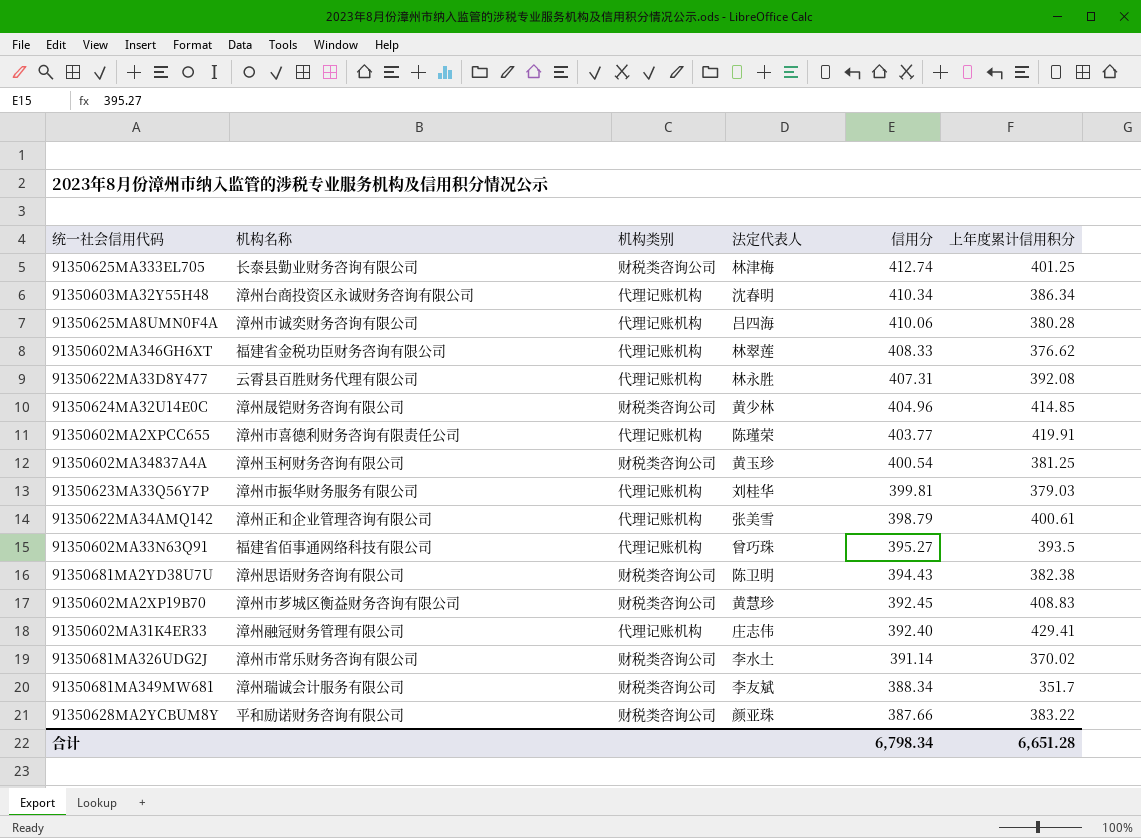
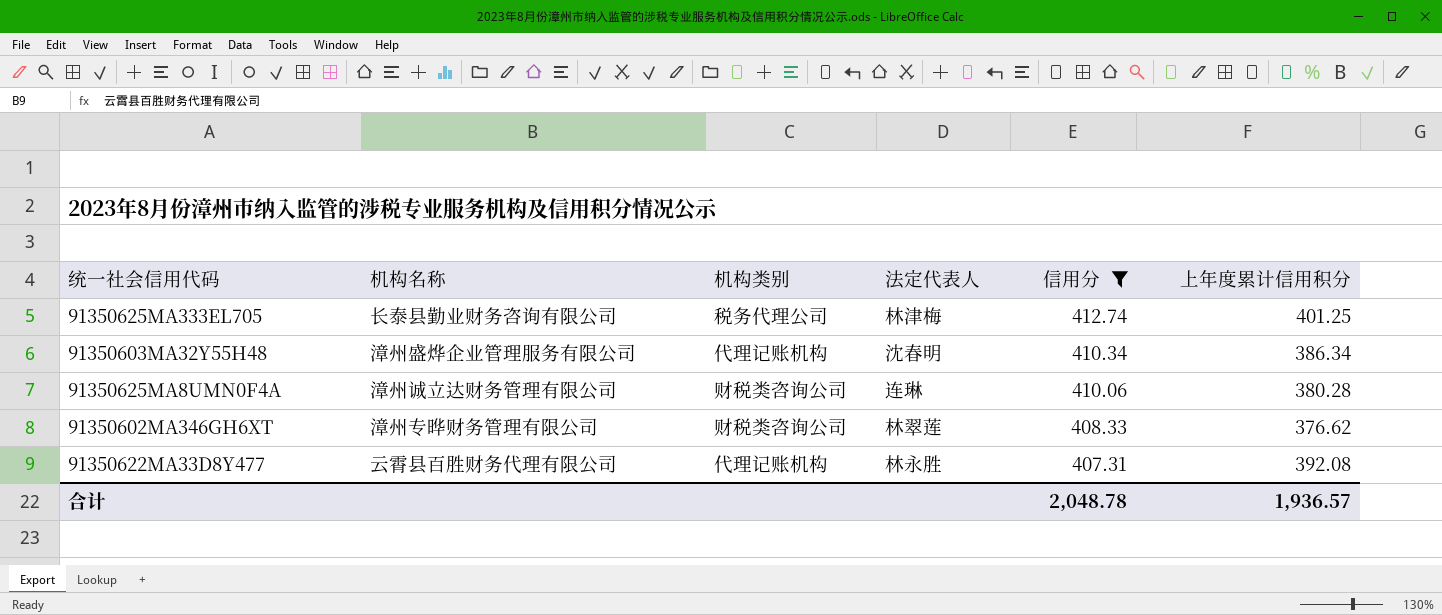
filter: none -> 信用分 >= 407.31
91350625MA333EL705 | 机构类别: 财税类咨询公司 -> 税务代理公司
91350603MA32Y55H48 | 机构名称: 漳州台商投资区永诚财务咨询有限公司 -> 漳州盛烨企业管理服务有限公司
91350625MA8UMN0F4A | 机构名称: 漳州市诚奕财务咨询有限公司 -> 漳州诚立达财务管理有限公司
91350625MA8UMN0F4A | 机构类别: 代理记账机构 -> 财税类咨询公司
91350625MA8UMN0F4A | 法定代表人: 吕四海 -> 连琳
91350602MA346GH6XT | 机构名称: 福建省金税功臣财务咨询有限公司 -> 漳州专晔财务管理有限公司
91350602MA346GH6XT | 机构类别: 代理记账机构 -> 财税类咨询公司
合计 | 信用分: 6,798.34 -> 2,048.78
合计 | 上年度累计信用积分: 6,651.28 -> 1,936.57

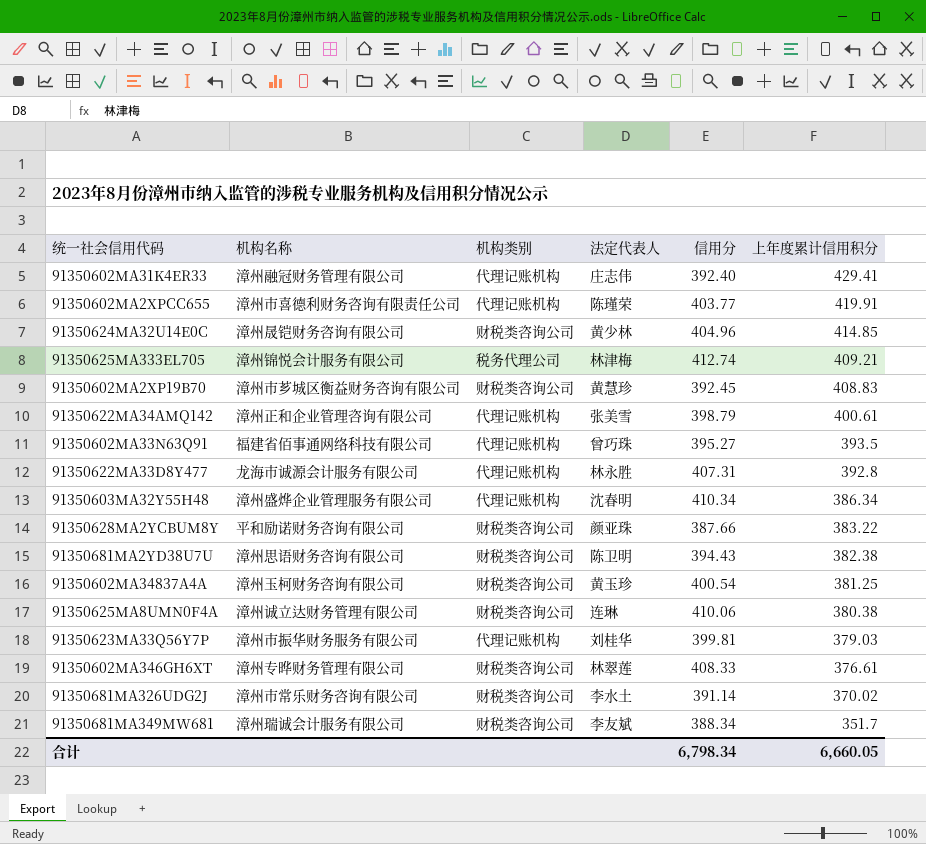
filter: 信用分 >= 407.31 -> none
row order: 信用分 descending -> 上年度累计信用积分 descending
91350625MA333EL705 | 机构名称: 长泰县勤业财务咨询有限公司 -> 漳州锦悦会计服务有限公司
91350625MA333EL705 | 上年度累计信用积分: 401.25 -> 409.21
91350622MA33D8Y477 | 机构名称: 云霄县百胜财务代理有限公司 -> 龙海市诚源会计服务有限公司
91350622MA33D8Y477 | 上年度累计信用积分: 392.08 -> 392.8
91350625MA8UMN0F4A | 上年度累计信用积分: 380.28 -> 380.38
91350602MA346GH6XT | 上年度累计信用积分: 376.62 -> 376.61
合计 | 信用分: 2,048.78 -> 6,798.34
合计 | 上年度累计信用积分: 1,936.57 -> 6,660.05

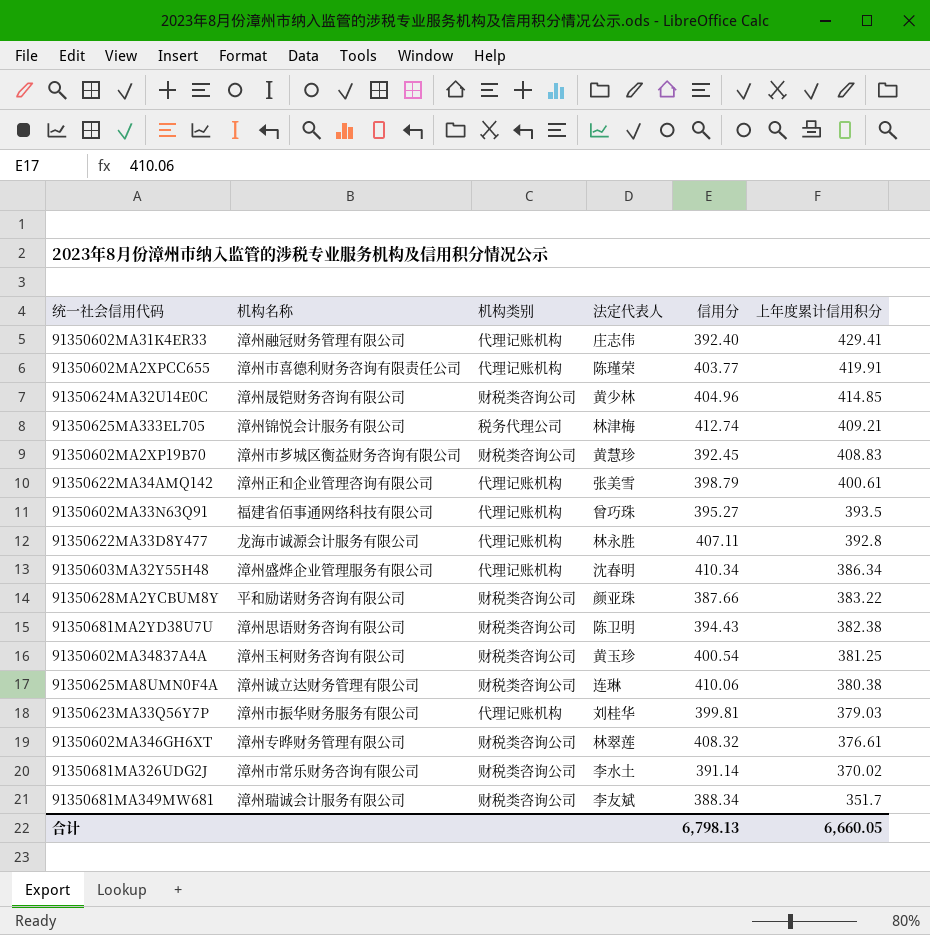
91350622MA33D8Y477 | 信用分: 407.31 -> 407.11
91350602MA346GH6XT | 信用分: 408.33 -> 408.32
合计 | 信用分: 6,798.34 -> 6,798.13

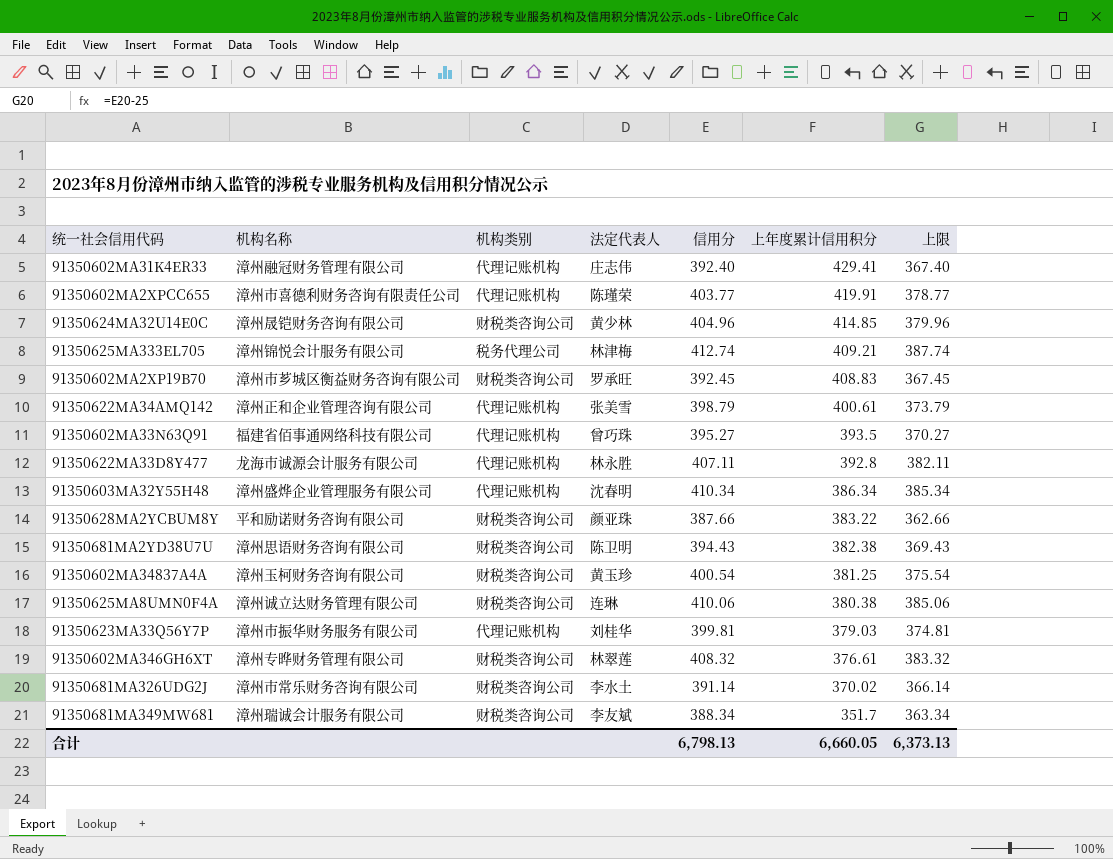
column 上限 | formula: none -> [信用分] - 25
91350602MA2XP19B70 | 法定代表人: 黄慧珍 -> 罗承旺

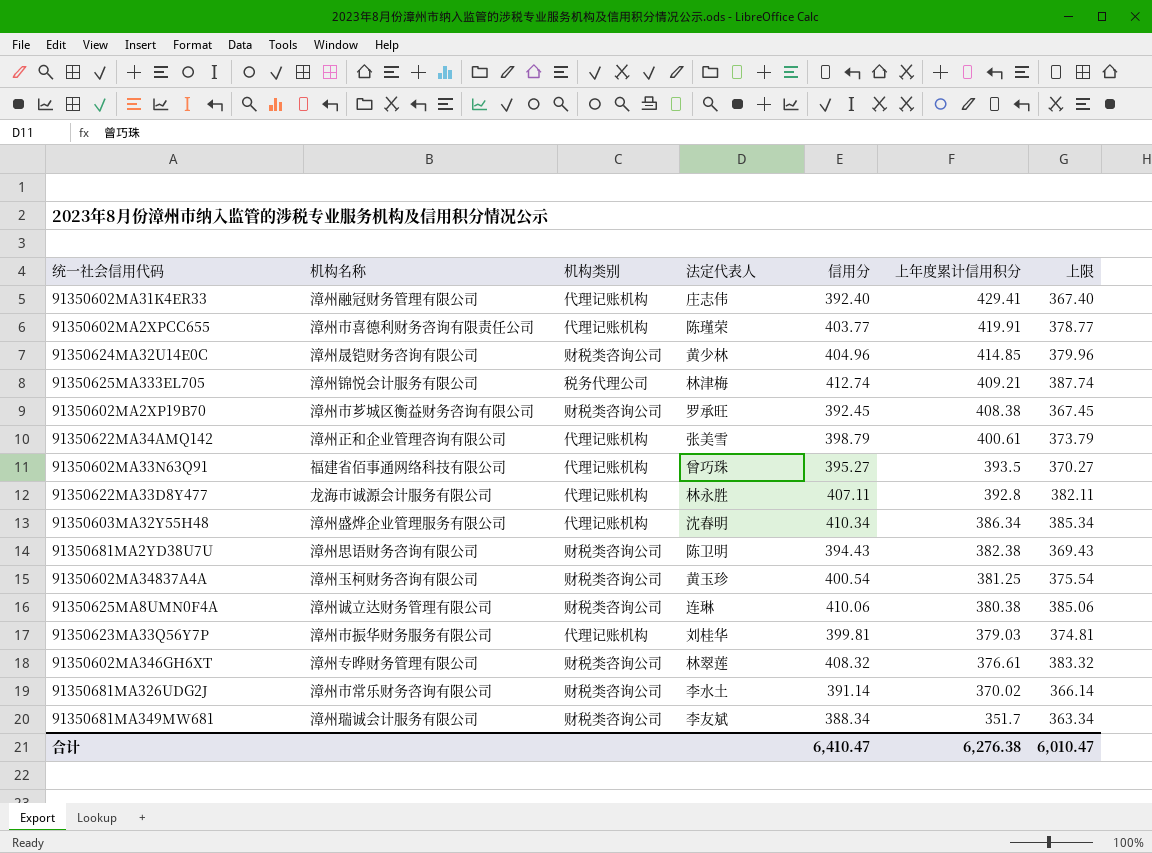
row 91350628MA2YCBUM8Y: 平和励诺财务咨询有限公司 | 财税类咨询公司 | 颜亚珠 | 387.66 | 383.22 | 362.66 -> none
91350602MA2XP19B70 | 上年度累计信用积分: 408.83 -> 408.38
合计 | 信用分: 6,798.13 -> 6,410.47
合计 | 上年度累计信用积分: 6,660.05 -> 6,276.38
合计 | 上限: 6,373.13 -> 6,010.47

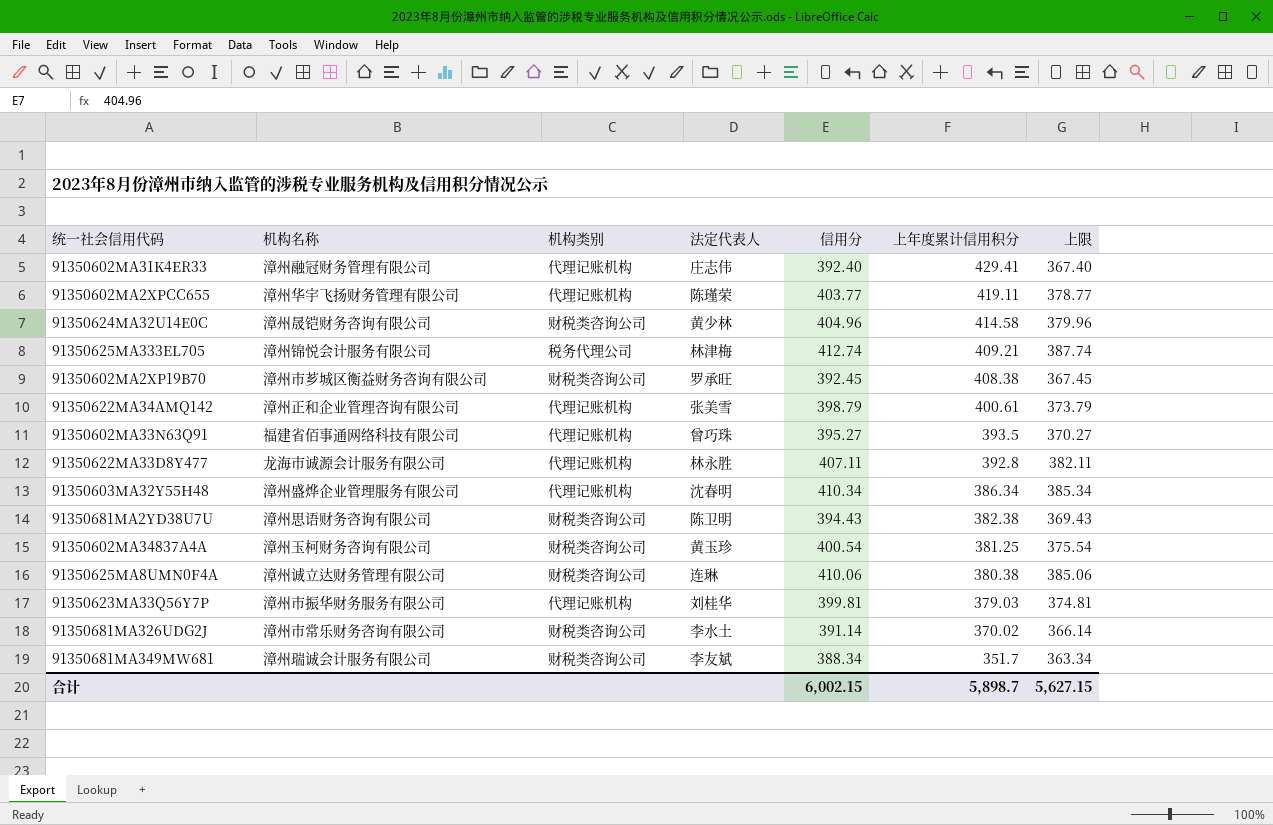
row 91350602MA346GH6XT: 漳州专晔财务管理有限公司 | 财税类咨询公司 | 林翠莲 | 408.32 | 376.61 | 383.32 -> none
91350602MA2XPCC655 | 机构名称: 漳州市喜德利财务咨询有限责任公司 -> 漳州华宇飞扬财务管理有限公司
91350602MA2XPCC655 | 上年度累计信用积分: 419.91 -> 419.11
91350624MA32U14E0C | 上年度累计信用积分: 414.85 -> 414.58
合计 | 信用分: 6,410.47 -> 6,002.15
合计 | 上年度累计信用积分: 6,276.38 -> 5,898.7
合计 | 上限: 6,010.47 -> 5,627.15

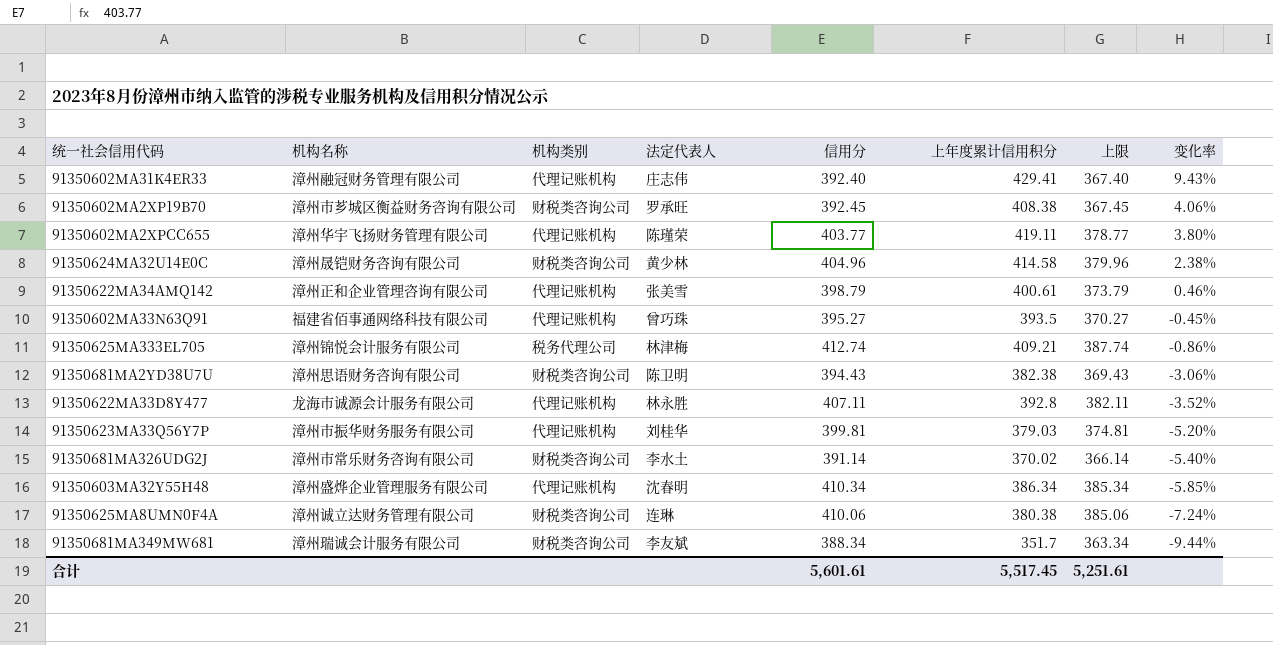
row order: 上年度累计信用积分 descending -> 变化率 descending
column 变化率 | formula: none -> ([上年度累计信用积分] - [信用分]) / [信用分]
row 91350602MA34837A4A: 漳州玉柯财务咨询有限公司 | 财税类咨询公司 | 黄玉珍 | 400.54 | 381.25 | 375.54 -> none
合计 | 信用分: 6,002.15 -> 5,601.61
合计 | 上年度累计信用积分: 5,898.7 -> 5,517.45
合计 | 上限: 5,627.15 -> 5,251.61

